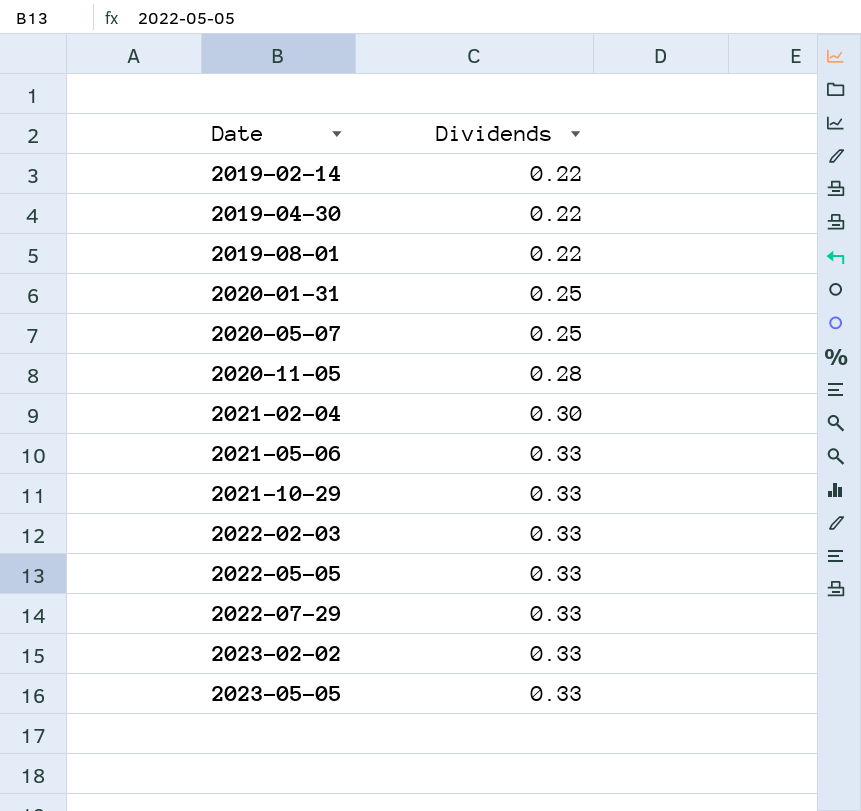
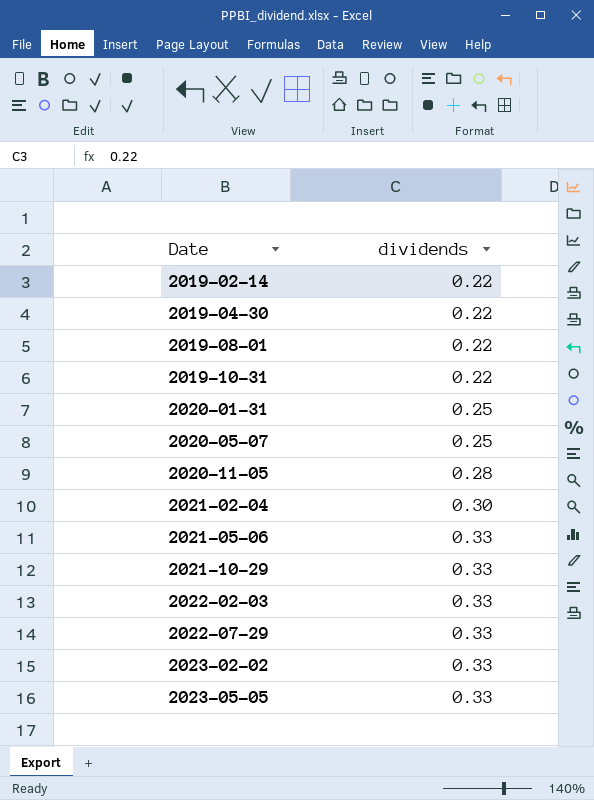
column name: Dividends -> dividends
row 2022-05-05: 0.33 -> none
row 2019-10-31: none -> 0.22

